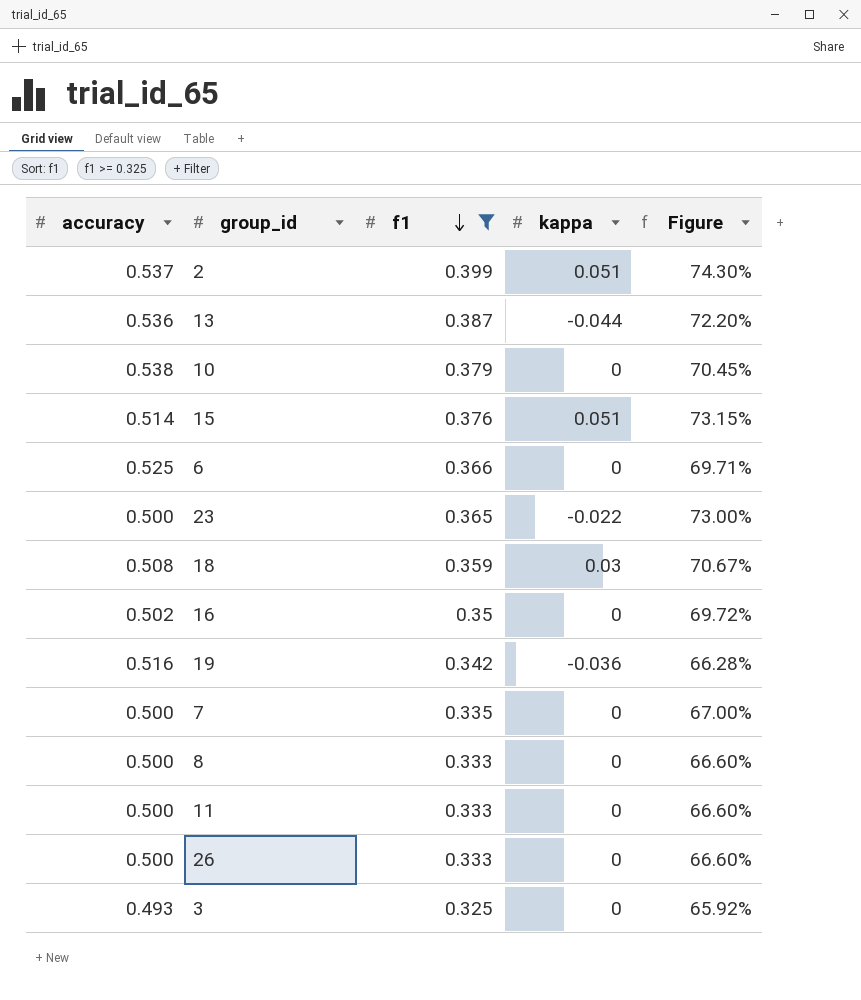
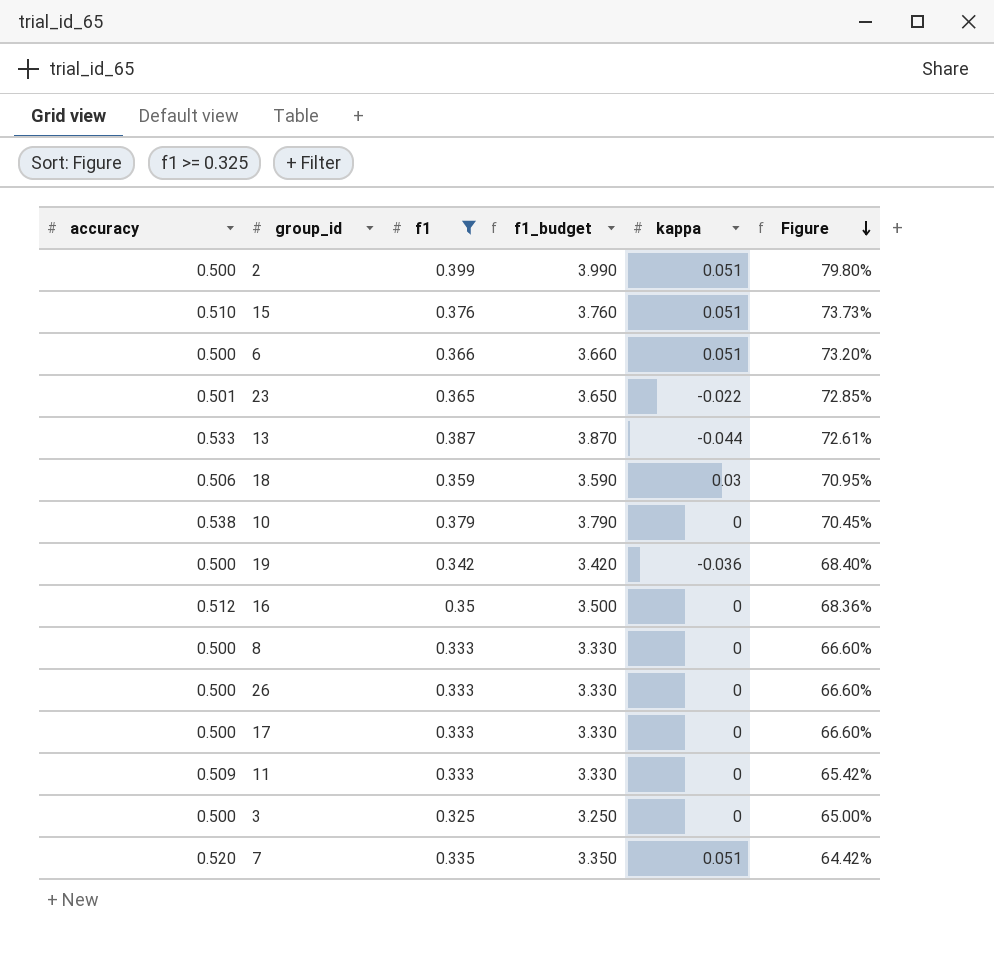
row order: f1 descending -> Figure descending
column f1_budget | formula: none -> [f1] * 10
2 | accuracy: 0.537 -> 0.500
2 | Figure: 74.30% -> 79.80%
15 | accuracy: 0.514 -> 0.510
15 | Figure: 73.15% -> 73.73%
6 | accuracy: 0.525 -> 0.500
6 | kappa: 0 -> 0.051
6 | Figure: 69.71% -> 73.20%
23 | accuracy: 0.500 -> 0.501
23 | Figure: 73.00% -> 72.85%
13 | accuracy: 0.536 -> 0.533
13 | Figure: 72.20% -> 72.61%
18 | accuracy: 0.508 -> 0.506
18 | Figure: 70.67% -> 70.95%
19 | accuracy: 0.516 -> 0.500
19 | Figure: 66.28% -> 68.40%
16 | accuracy: 0.502 -> 0.512
16 | Figure: 69.72% -> 68.36%
row 17: none -> 0.500 | 0.333 | 3.330 | 0 | 66.60%
11 | accuracy: 0.500 -> 0.509
11 | Figure: 66.60% -> 65.42%
3 | accuracy: 0.493 -> 0.500
3 | Figure: 65.92% -> 65.00%
7 | accuracy: 0.500 -> 0.520
7 | kappa: 0 -> 0.051
7 | Figure: 67.00% -> 64.42%

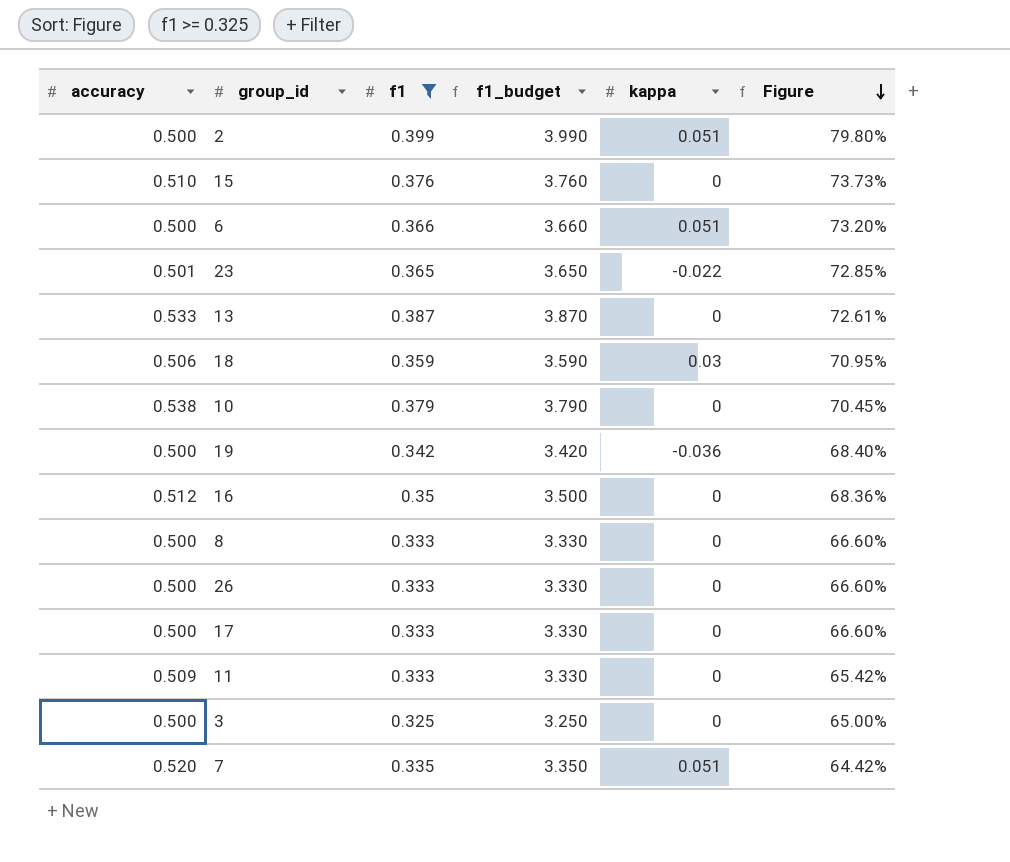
15 | kappa: 0.051 -> 0
13 | kappa: -0.044 -> 0

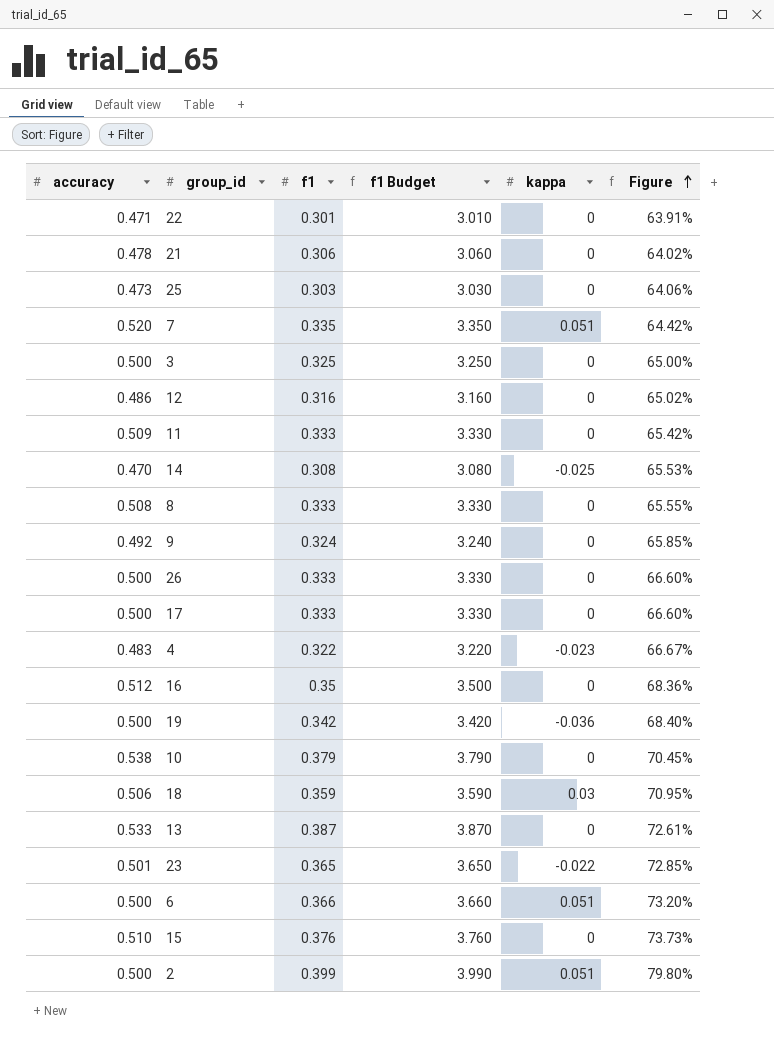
filter: f1 >= 0.325 -> none
row order: Figure descending -> Figure ascending
column name: f1_budget -> f1 Budget
8 | accuracy: 0.500 -> 0.508
8 | Figure: 66.60% -> 65.55%

